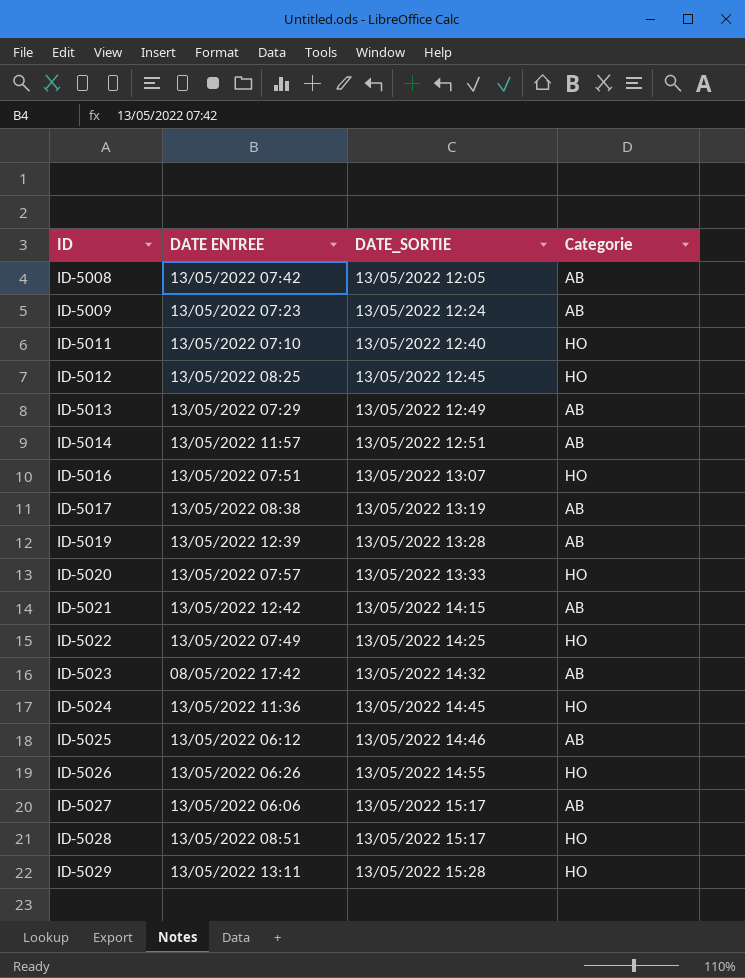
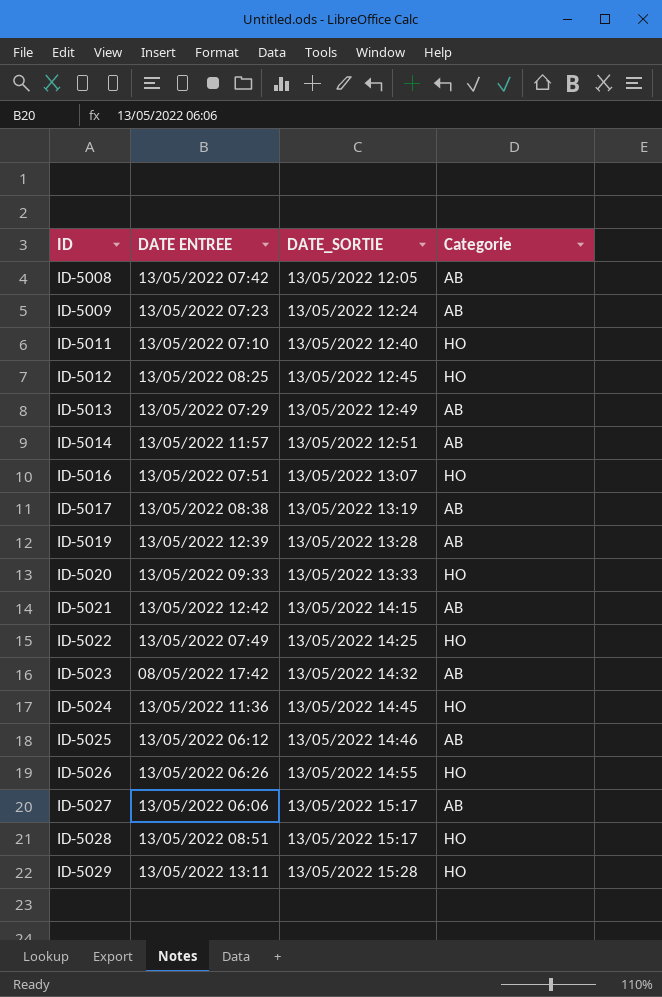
ID-5020 | DATE ENTREE: 13/05/2022 07:57 -> 13/05/2022 09:33

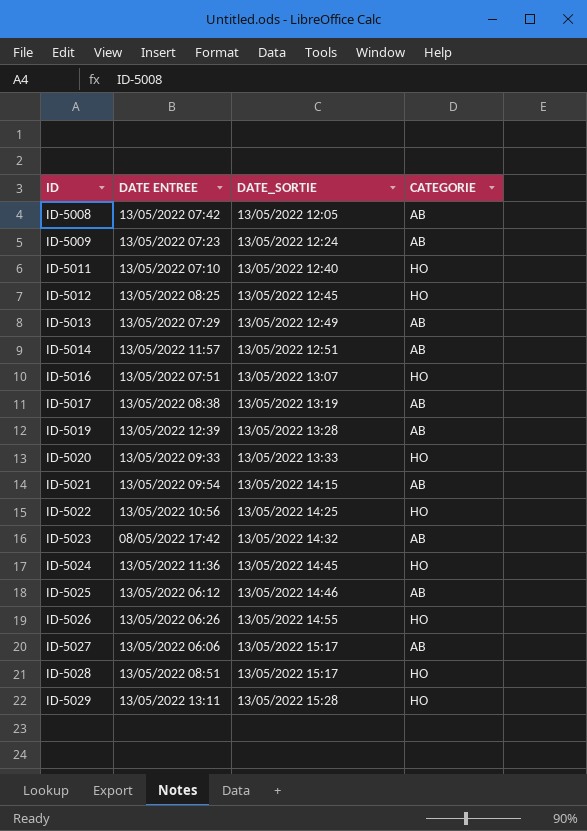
column name: Categorie -> CATEGORIE
ID-5021 | DATE ENTREE: 13/05/2022 12:42 -> 13/05/2022 09:54
ID-5022 | DATE ENTREE: 13/05/2022 07:49 -> 13/05/2022 10:56

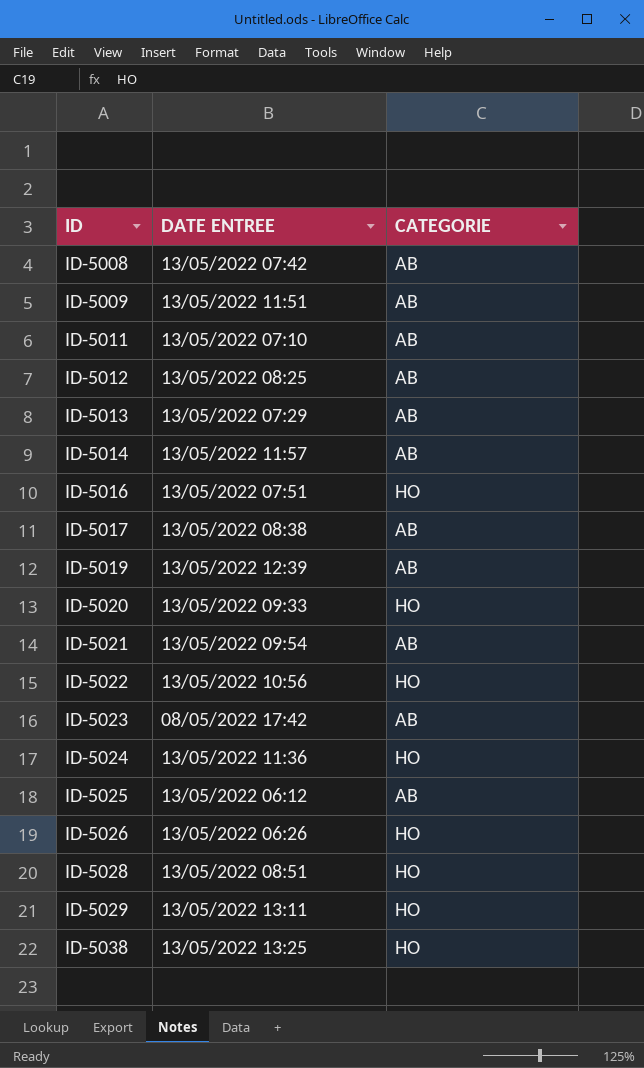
column DATE_SORTIE | position: 3 -> none
row ID-5027: 13/05/2022 06:06 | 13/05/2022 15:17 | AB -> none
ID-5009 | DATE ENTREE: 13/05/2022 07:23 -> 13/05/2022 11:51
ID-5011 | CATEGORIE: HO -> AB
ID-5012 | CATEGORIE: HO -> AB
row ID-5038: none -> 13/05/2022 13:25 | HO

